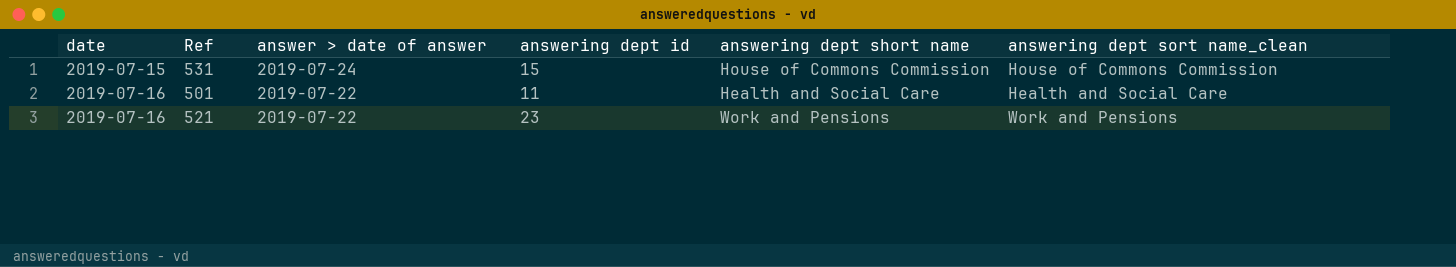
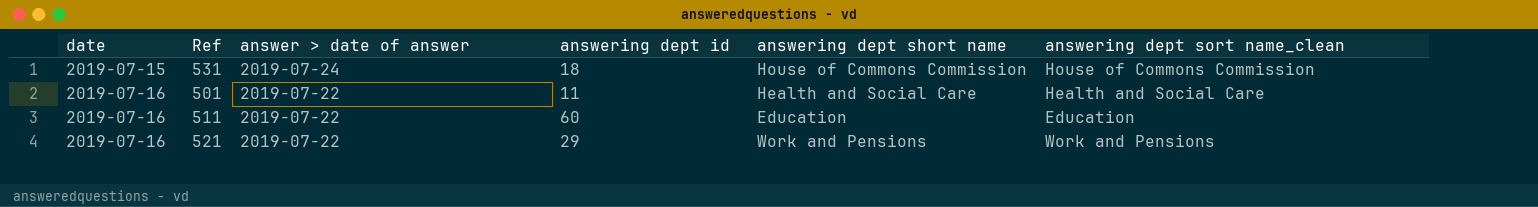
531 | answering dept id: 15 -> 18
row 511: none -> 2019-07-16 | 2019-07-22 | 60 | Education | Education
521 | answering dept id: 23 -> 29

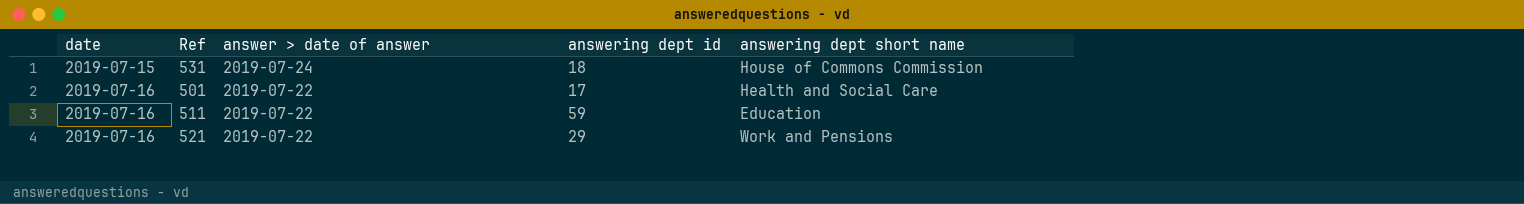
column answering dept sort name_clean | position: 6 -> none
501 | answering dept id: 11 -> 17
511 | answering dept id: 60 -> 59

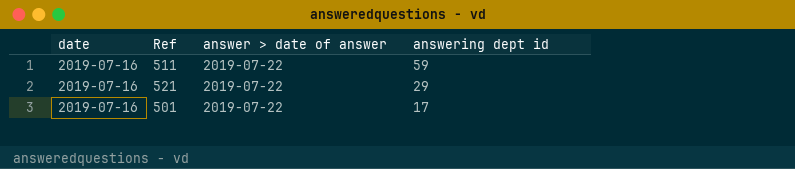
row order: date ascending -> answering dept id descending
column answering dept short name | position: 5 -> none
row 531: 2019-07-15 | 2019-07-24 | 18 | House of Commons Commission -> none

